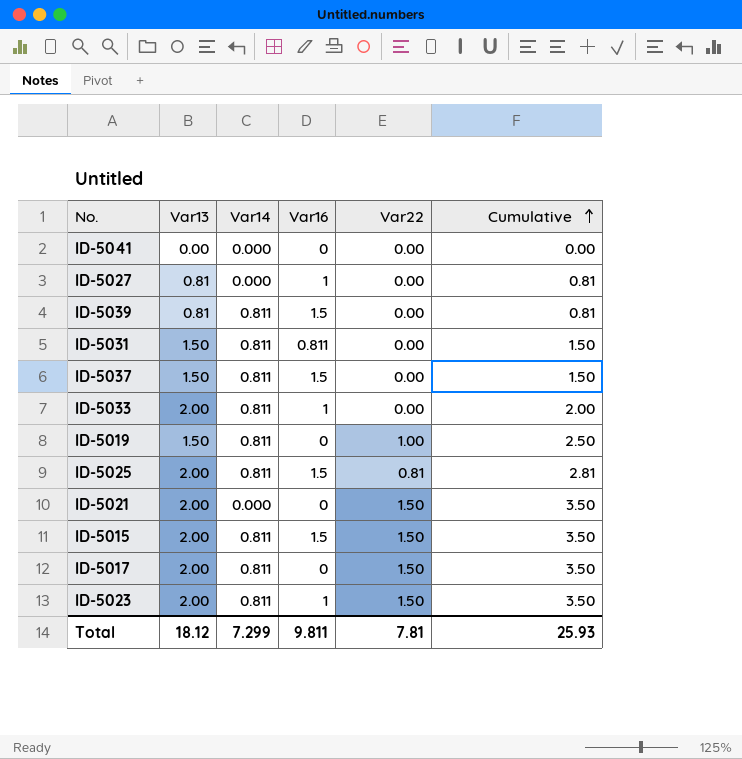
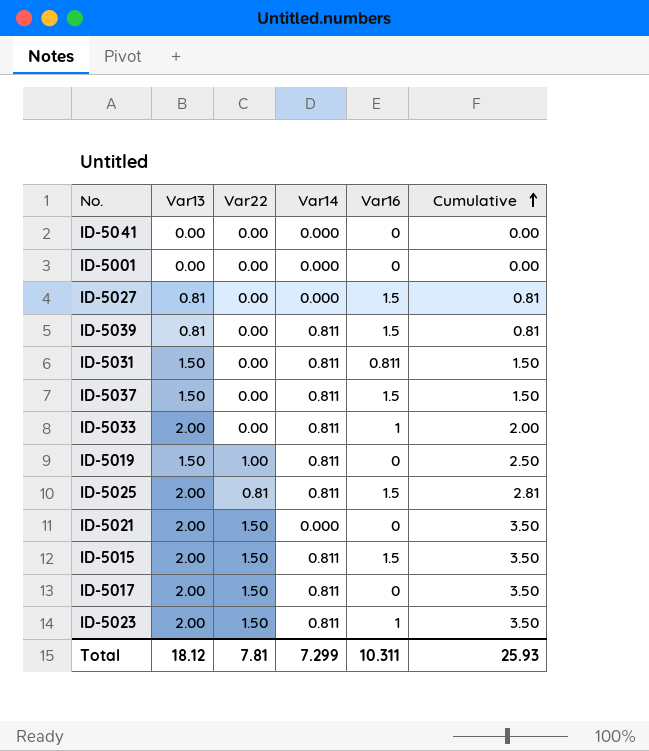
column Var22 | position: 5 -> 3
row ID-5001: none -> 0.00 | 0.00 | 0.000 | 0 | 0.00
ID-5027 | Var16: 1 -> 1.5
Total | Var16: 9.811 -> 10.311

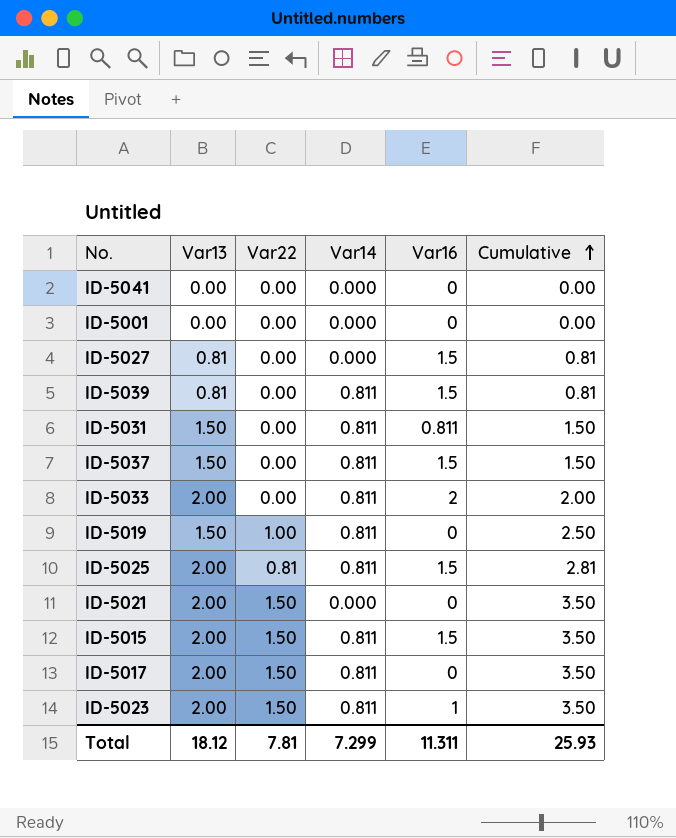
ID-5033 | Var16: 1 -> 2
Total | Var16: 10.311 -> 11.311

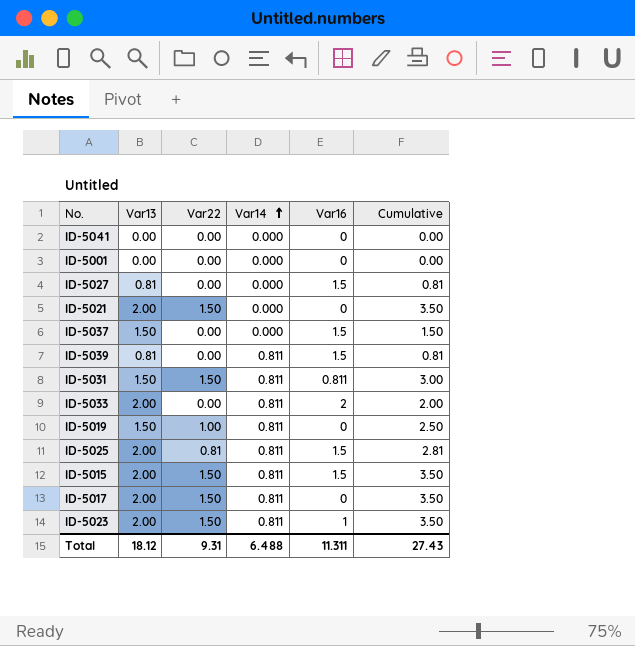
row order: Cumulative ascending -> Var14 ascending
ID-5037 | Var14: 0.811 -> 0.000
ID-5031 | Var22: 0.00 -> 1.50
ID-5031 | Cumulative: 1.50 -> 3.00
Total | Var22: 7.81 -> 9.31
Total | Var14: 7.299 -> 6.488
Total | Cumulative: 25.93 -> 27.43

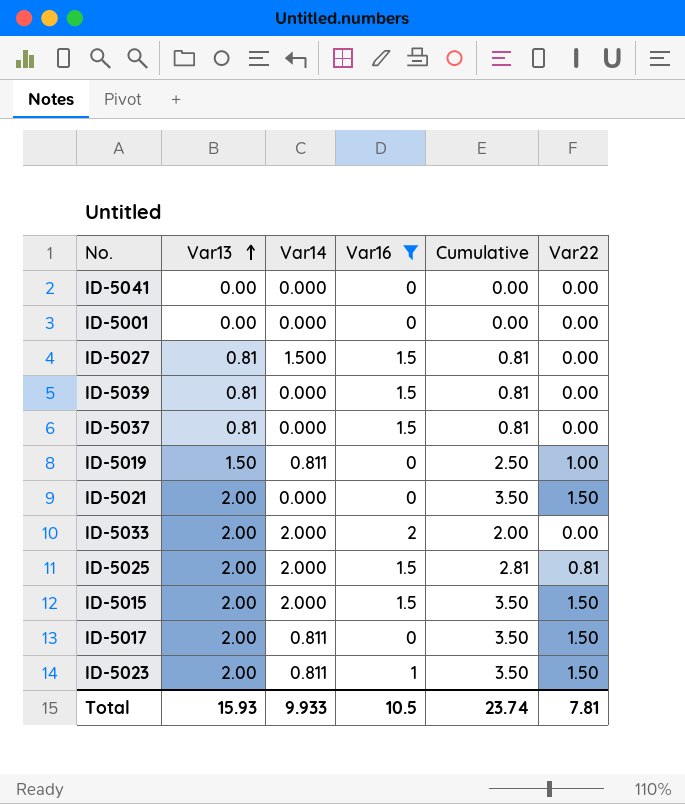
filter: none -> Var16 != 0.811
row order: Var14 ascending -> Var13 ascending
column Var22 | position: 3 -> 6
ID-5027 | Var14: 0.000 -> 1.500
ID-5039 | Var14: 0.811 -> 0.000
ID-5037 | Var13: 1.50 -> 0.81
ID-5037 | Cumulative: 1.50 -> 0.81
ID-5033 | Var14: 0.811 -> 2.000
ID-5025 | Var14: 0.811 -> 2.000
ID-5015 | Var14: 0.811 -> 2.000
Total | Var13: 18.12 -> 15.93
Total | Var14: 6.488 -> 9.933
Total | Var16: 11.311 -> 10.5
Total | Cumulative: 27.43 -> 23.74
Total | Var22: 9.31 -> 7.81

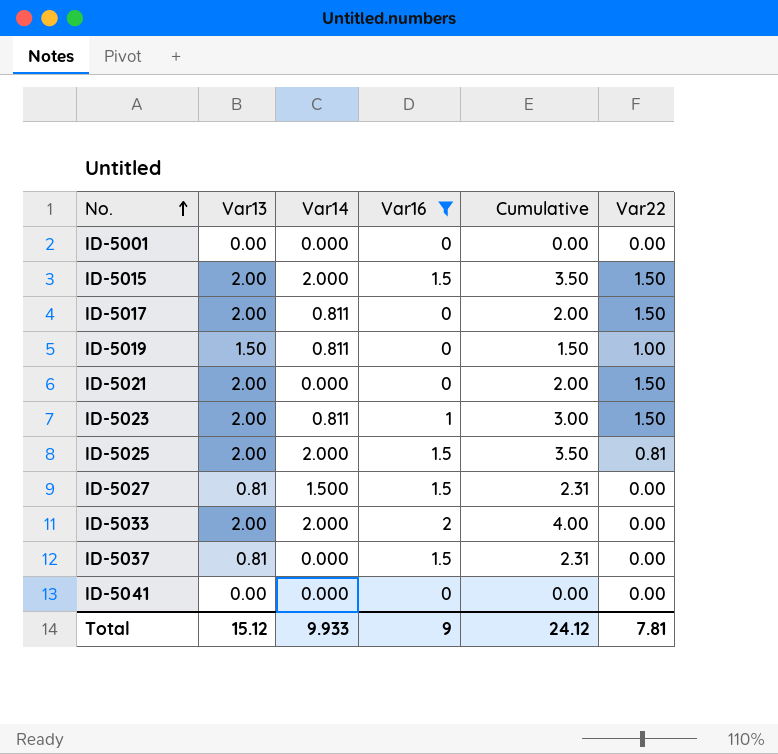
row order: Var13 ascending -> No. ascending
column Cumulative | formula: [Var13] + [Var22] -> [Var13] + [Var16]
row ID-5039: 0.81 | 0.000 | 1.5 | 0.81 | 0.00 -> none
Total | Var13: 15.93 -> 15.12
Total | Var16: 10.5 -> 9
Total | Cumulative: 23.74 -> 24.12

